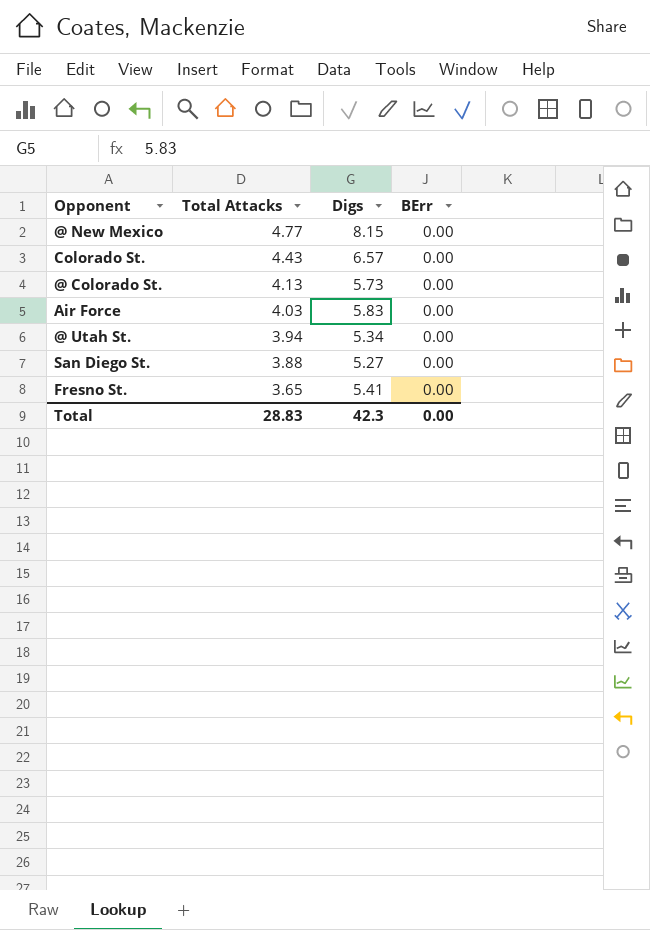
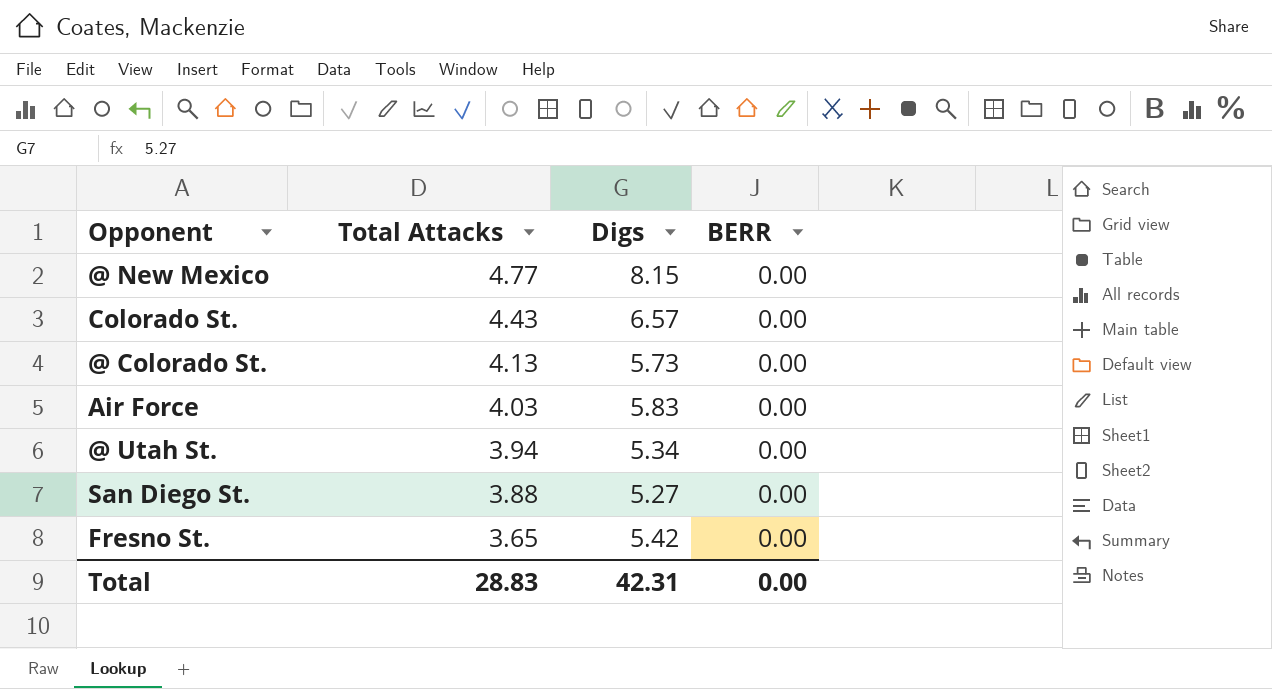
column name: BErr -> BERR
Fresno St. | Digs: 5.41 -> 5.42
Total | Digs: 42.3 -> 42.31

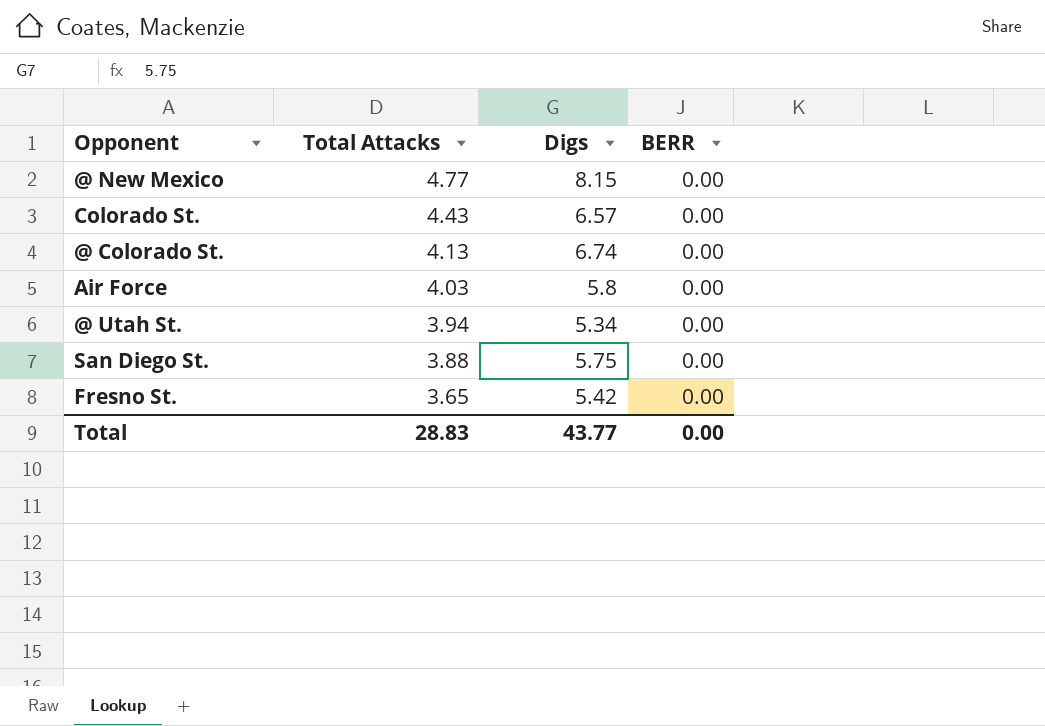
@ Colorado St. | Digs: 5.73 -> 6.74
Air Force | Digs: 5.83 -> 5.8
San Diego St. | Digs: 5.27 -> 5.75
Total | Digs: 42.31 -> 43.77

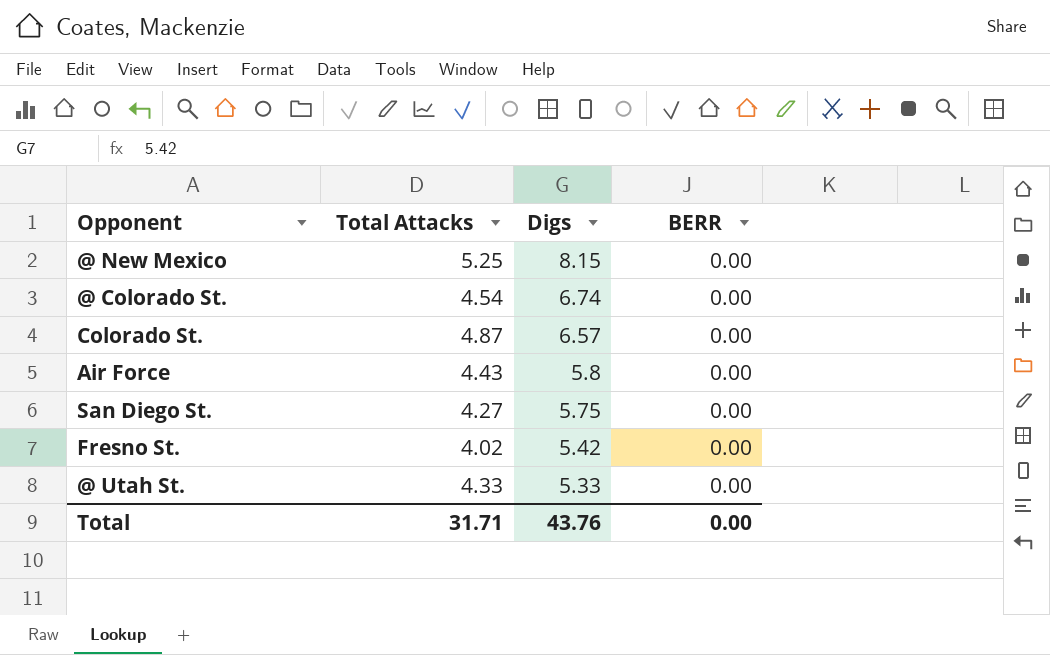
row order: Total Attacks descending -> Digs descending
@ New Mexico | Total Attacks: 4.77 -> 5.25
@ Colorado St. | Total Attacks: 4.13 -> 4.54
Colorado St. | Total Attacks: 4.43 -> 4.87
Air Force | Total Attacks: 4.03 -> 4.43
San Diego St. | Total Attacks: 3.88 -> 4.27
Fresno St. | Total Attacks: 3.65 -> 4.02
@ Utah St. | Total Attacks: 3.94 -> 4.33
@ Utah St. | Digs: 5.34 -> 5.33
Total | Total Attacks: 28.83 -> 31.71
Total | Digs: 43.77 -> 43.76

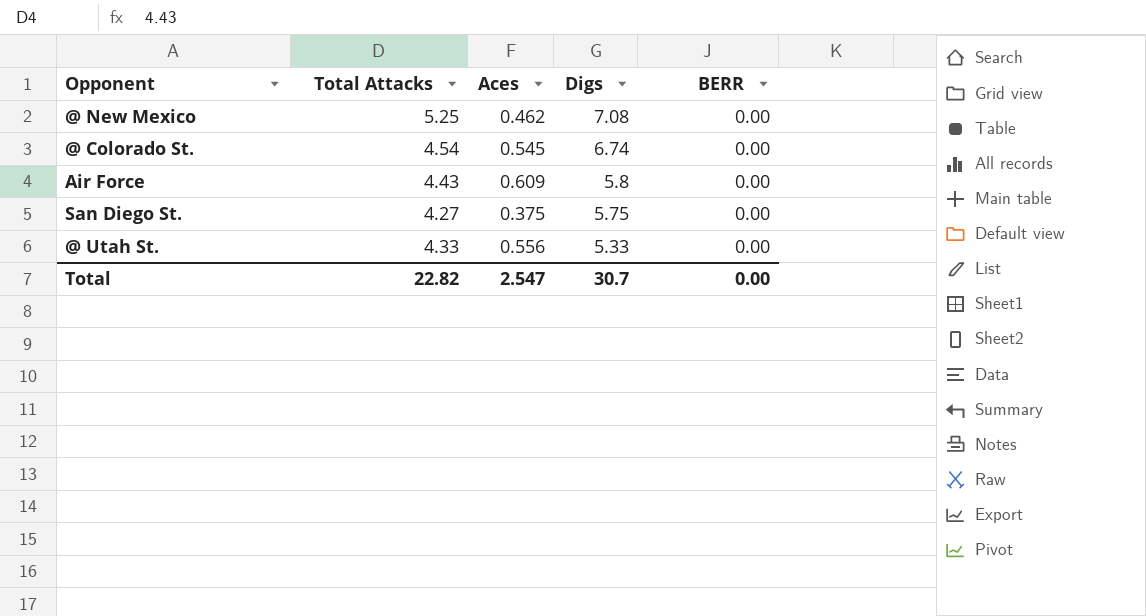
column Aces | position: none -> 3
row Colorado St.: 4.87 | 6.57 | 0.00 -> none
row Fresno St.: 4.02 | 5.42 | 0.00 -> none
@ New Mexico | Digs: 8.15 -> 7.08
Total | Total Attacks: 31.71 -> 22.82
Total | Digs: 43.76 -> 30.7

